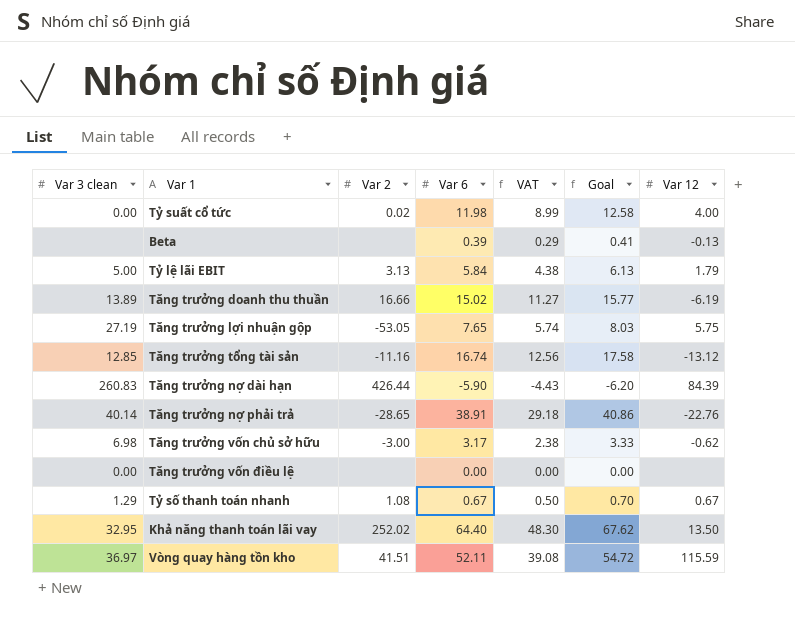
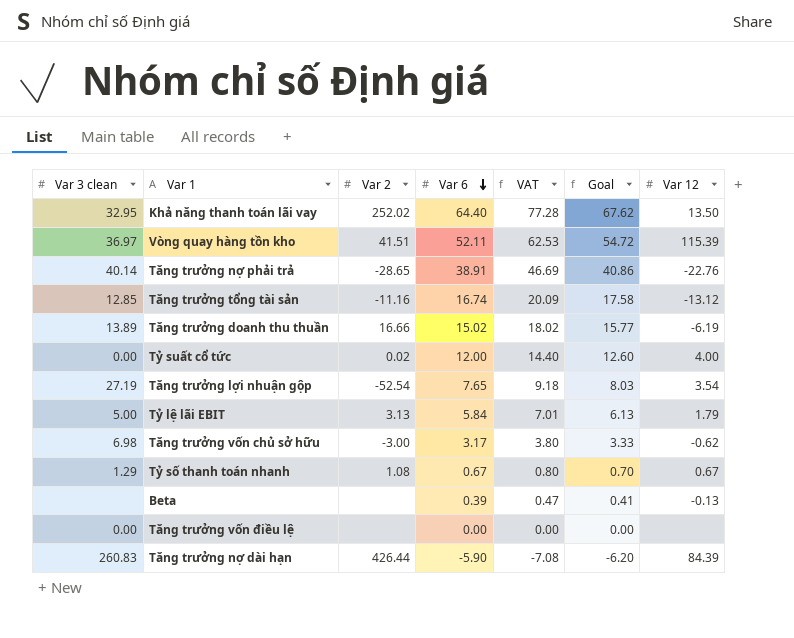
row order: none -> Var 6 descending
column VAT | formula: [Var 6] * 0.75 -> [Var 6] * 1.2
Vòng quay hàng tồn kho | Var 12: 115.59 -> 115.39
Tỷ suất cổ tức | Var 6: 11.98 -> 12.00
Tỷ suất cổ tức | Goal: 12.58 -> 12.60
Tăng trưởng lợi nhuận gộp | Var 2: -53.05 -> -52.54
Tăng trưởng lợi nhuận gộp | Var 12: 5.75 -> 3.54

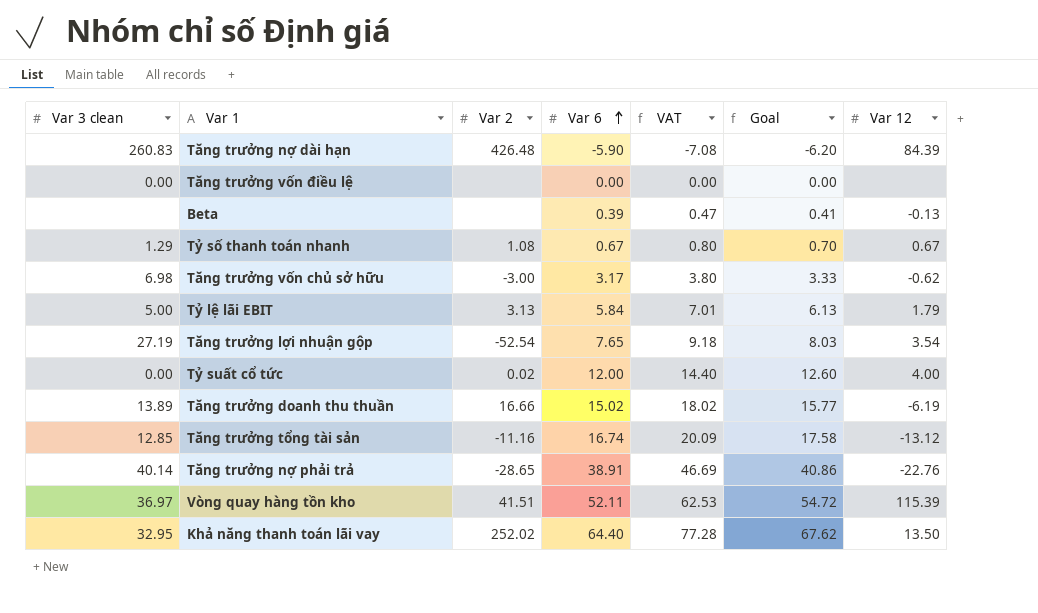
row order: Var 6 descending -> Var 6 ascending
Tăng trưởng nợ dài hạn | Var 2: 426.44 -> 426.48

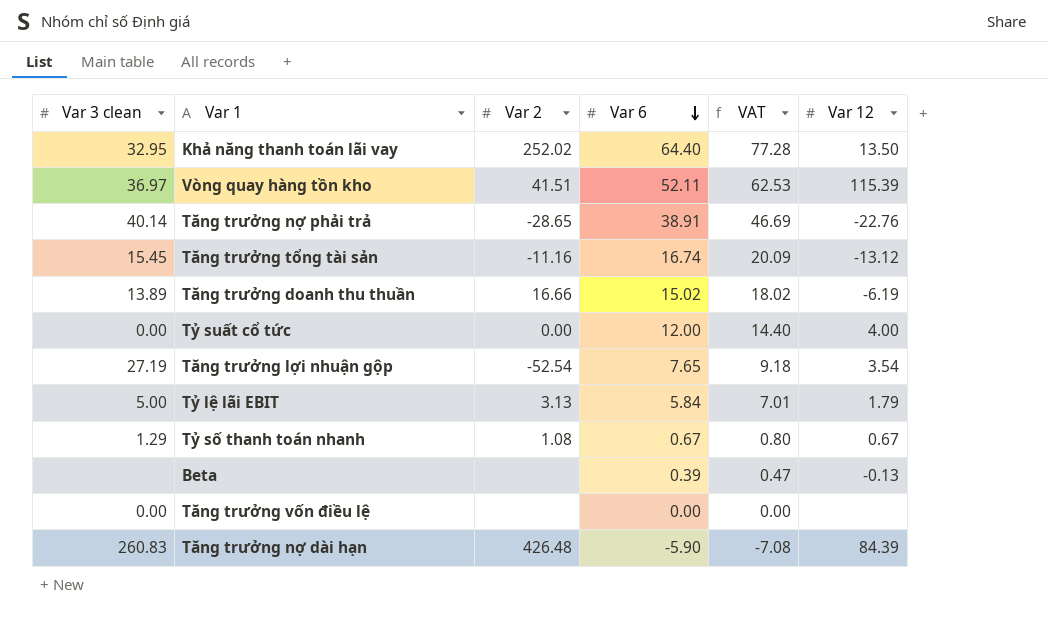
row order: Var 6 ascending -> Var 6 descending
column Goal | formula: [Var 6] * 1.05 -> none
row Tăng trưởng vốn chủ sở hữu: 6.98 | -3.00 | 3.17 | 3.80 | 3.33 | -0.62 -> none
Tăng trưởng tổng tài sản | Var 3 clean: 12.85 -> 15.45
Tỷ suất cổ tức | Var 2: 0.02 -> 0.00

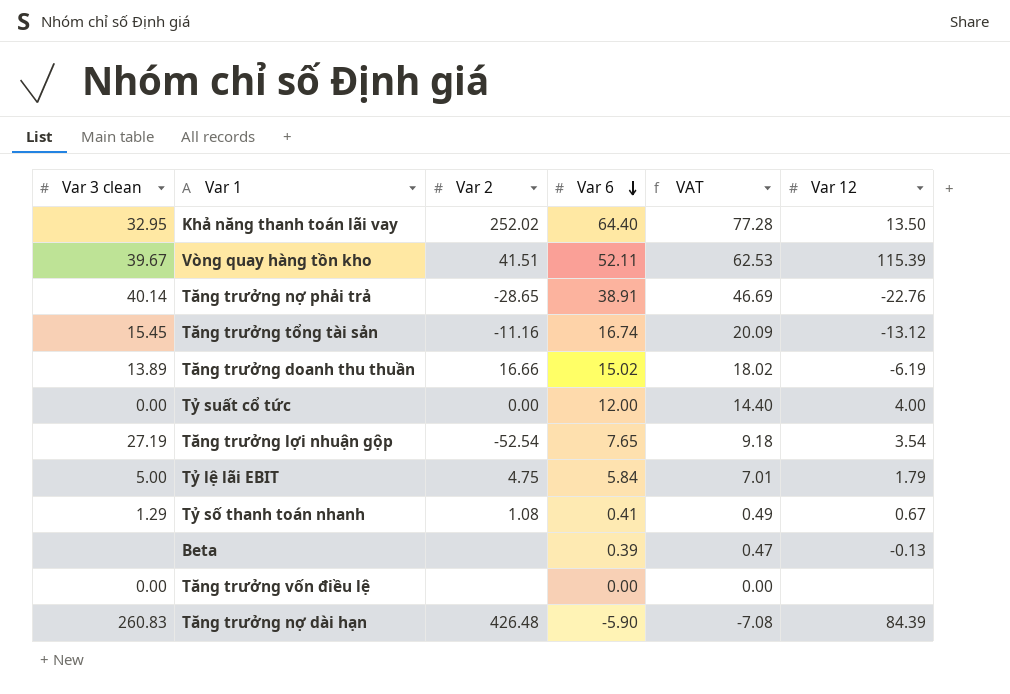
Vòng quay hàng tồn kho | Var 3 clean: 36.97 -> 39.67
Tỷ lệ lãi EBIT | Var 2: 3.13 -> 4.75
Tỷ số thanh toán nhanh | Var 6: 0.67 -> 0.41
Tỷ số thanh toán nhanh | VAT: 0.80 -> 0.49

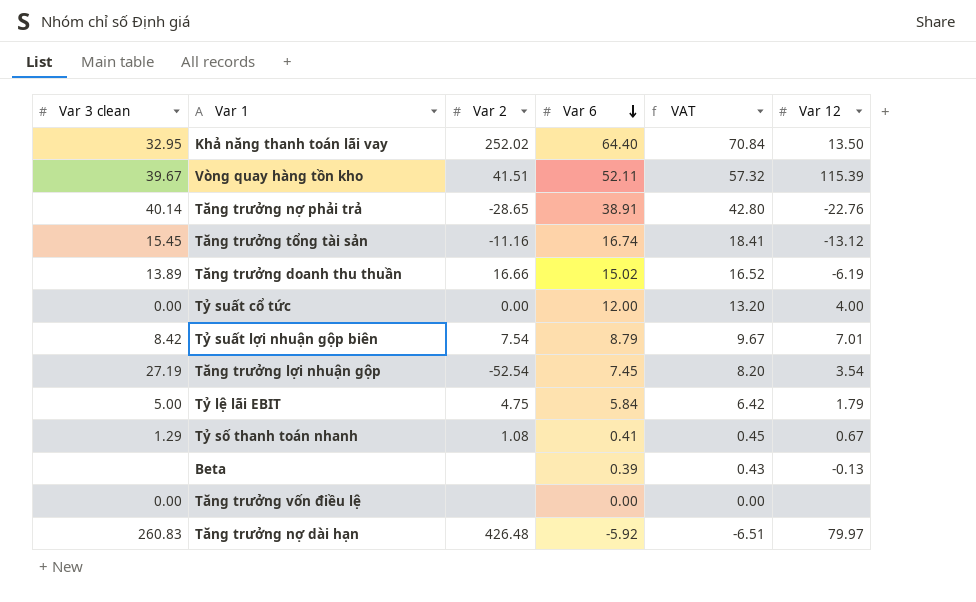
column VAT | formula: [Var 6] * 1.2 -> [Var 6] * 1.1
row Tỷ suất lợi nhuận gộp biên: none -> 8.42 | 7.54 | 8.79 | 9.67 | 7.01
Tăng trưởng lợi nhuận gộp | Var 6: 7.65 -> 7.45
Tăng trưởng nợ dài hạn | Var 6: -5.90 -> -5.92
Tăng trưởng nợ dài hạn | Var 12: 84.39 -> 79.97

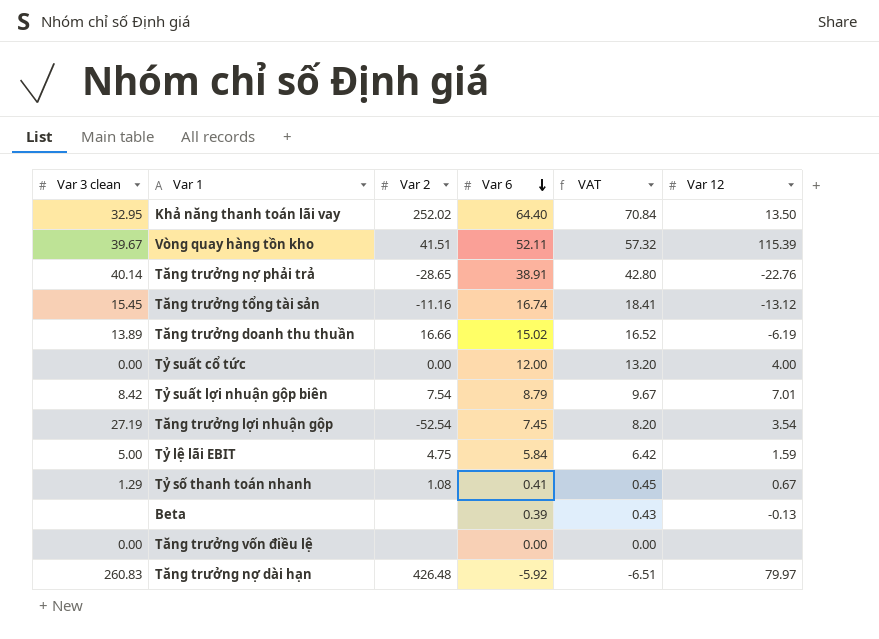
Tỷ lệ lãi EBIT | Var 12: 1.79 -> 1.59

